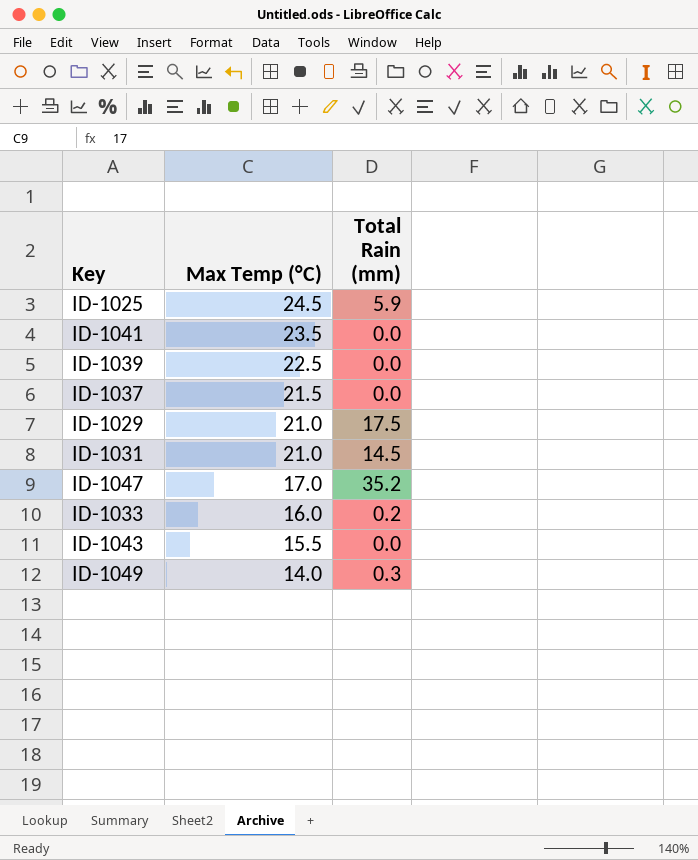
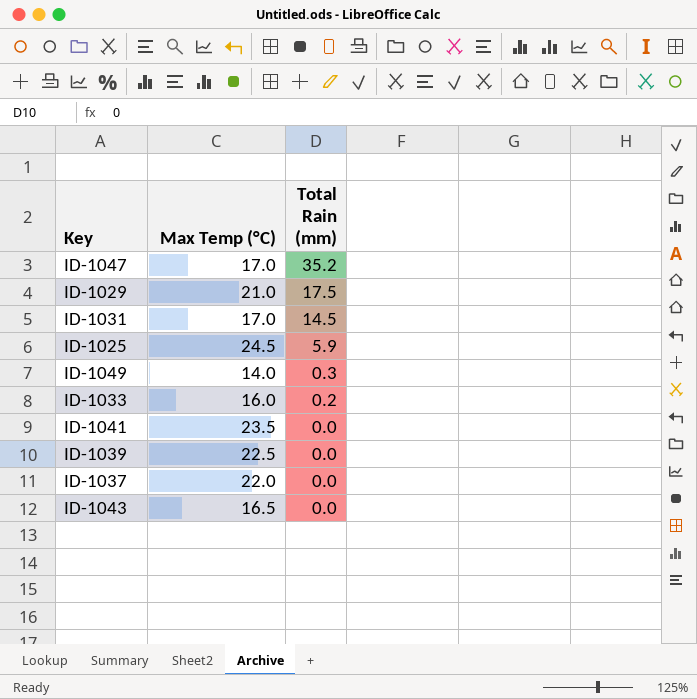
row order: Max Temp (°C) descending -> Total Rain (mm) descending
ID-1031 | Max Temp (°C): 21.0 -> 17.0
ID-1037 | Max Temp (°C): 21.5 -> 22.0
ID-1043 | Max Temp (°C): 15.5 -> 16.5

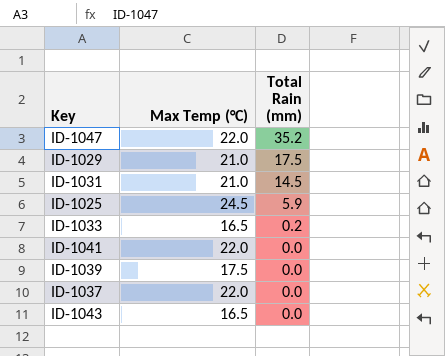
row ID-1049: 14.0 | 0.3 -> none
ID-1047 | Max Temp (°C): 17.0 -> 22.0
ID-1031 | Max Temp (°C): 17.0 -> 21.0
ID-1033 | Max Temp (°C): 16.0 -> 16.5
ID-1041 | Max Temp (°C): 23.5 -> 22.0
ID-1039 | Max Temp (°C): 22.5 -> 17.5

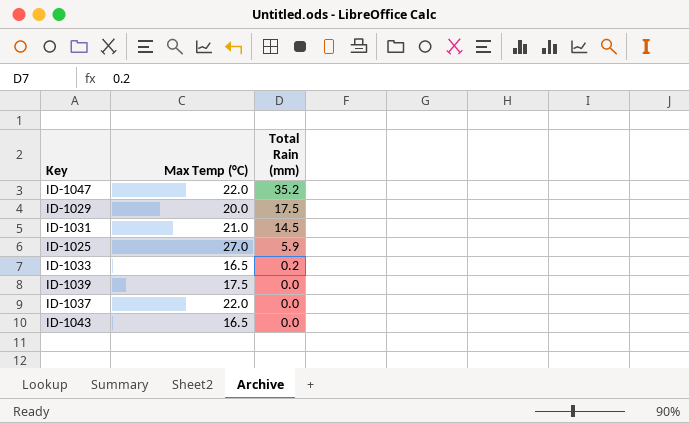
row ID-1041: 22.0 | 0.0 -> none
ID-1029 | Max Temp (°C): 21.0 -> 20.0
ID-1025 | Max Temp (°C): 24.5 -> 27.0

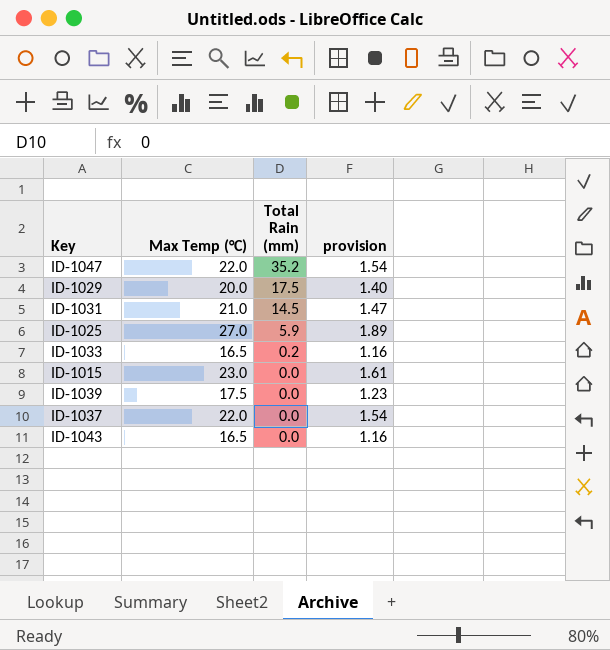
column provision | formula: none -> [Max Temp (°C)] * 0.07
row ID-1015: none -> 23.0 | 0.0 | 1.61

